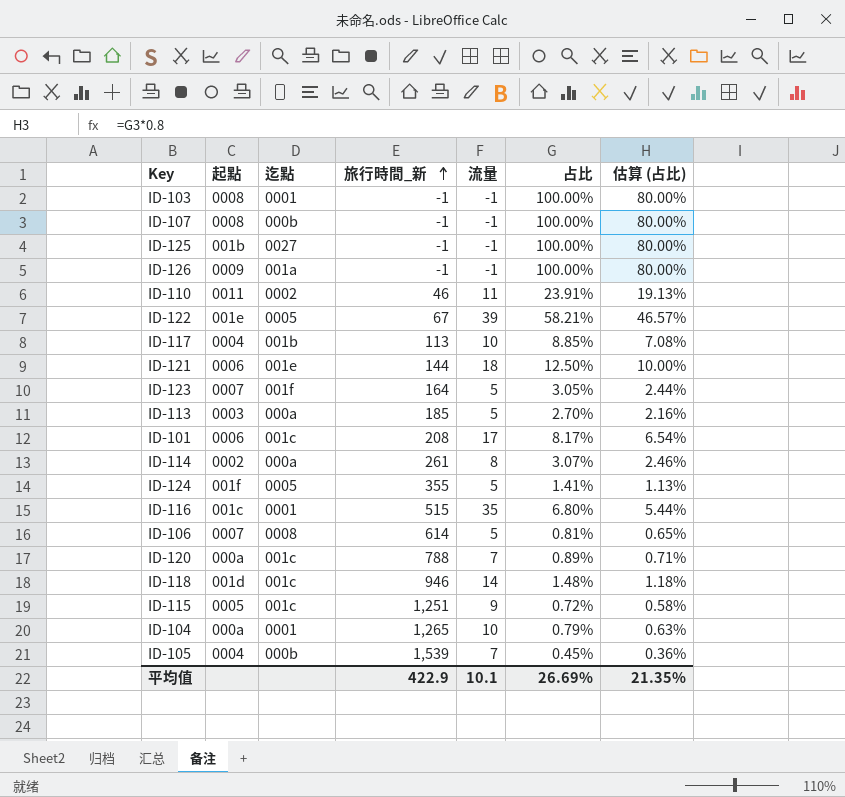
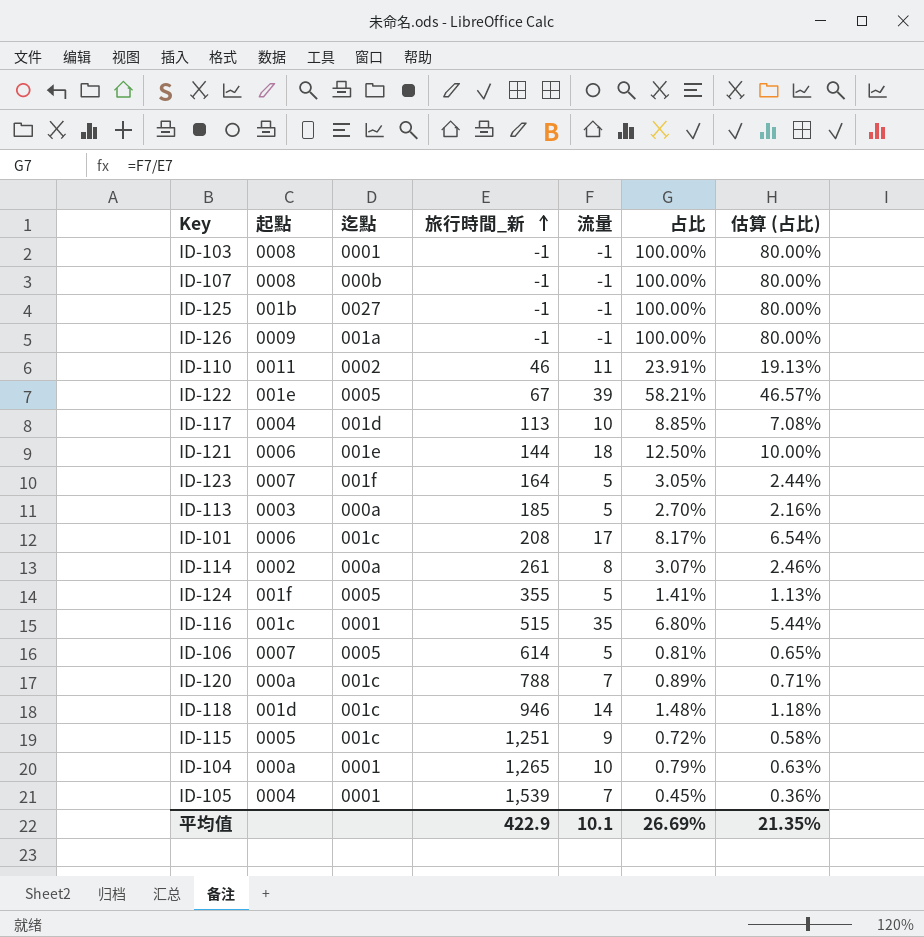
ID-117 | 迄點: 001b -> 001d
ID-106 | 迄點: 0008 -> 0005
ID-105 | 迄點: 000b -> 0001

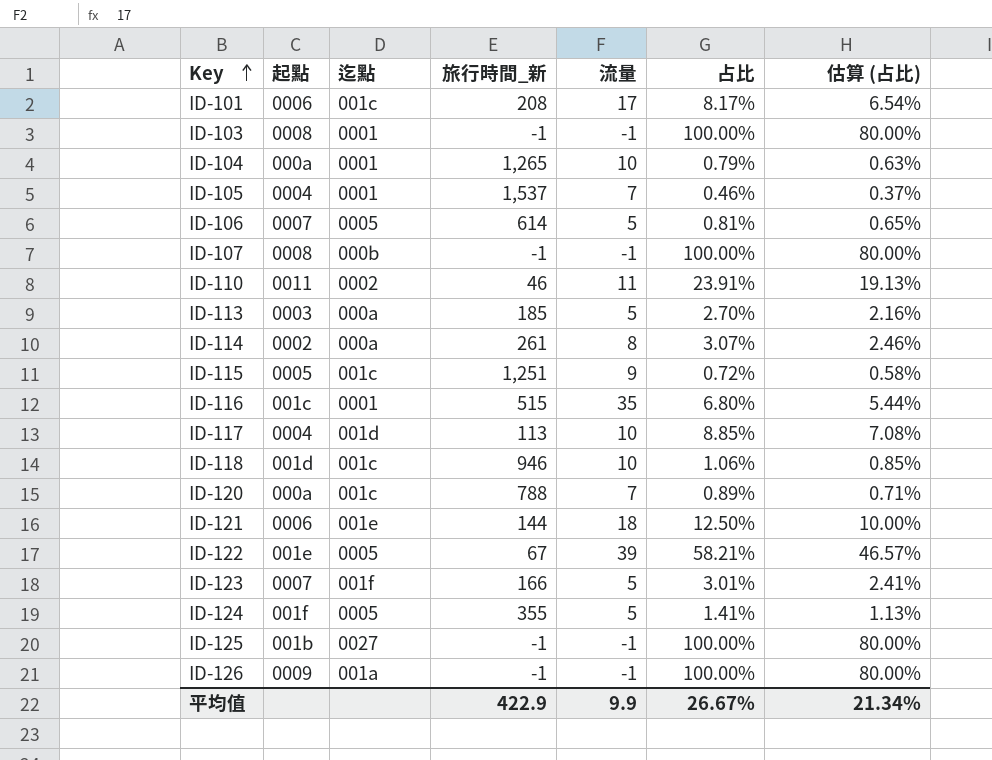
row order: 旅行時間_新 ascending -> Key ascending
ID-105 | 旅行時間_新: 1,539 -> 1,537
ID-105 | 占比: 0.45% -> 0.46%
ID-105 | 估算 (占比): 0.36% -> 0.37%
ID-118 | 流量: 14 -> 10
ID-118 | 占比: 1.48% -> 1.06%
ID-118 | 估算 (占比): 1.18% -> 0.85%
ID-123 | 旅行時間_新: 164 -> 166
ID-123 | 占比: 3.05% -> 3.01%
ID-123 | 估算 (占比): 2.44% -> 2.41%
平均值 | 流量: 10.1 -> 9.9
平均值 | 占比: 26.69% -> 26.67%
平均值 | 估算 (占比): 21.35% -> 21.34%

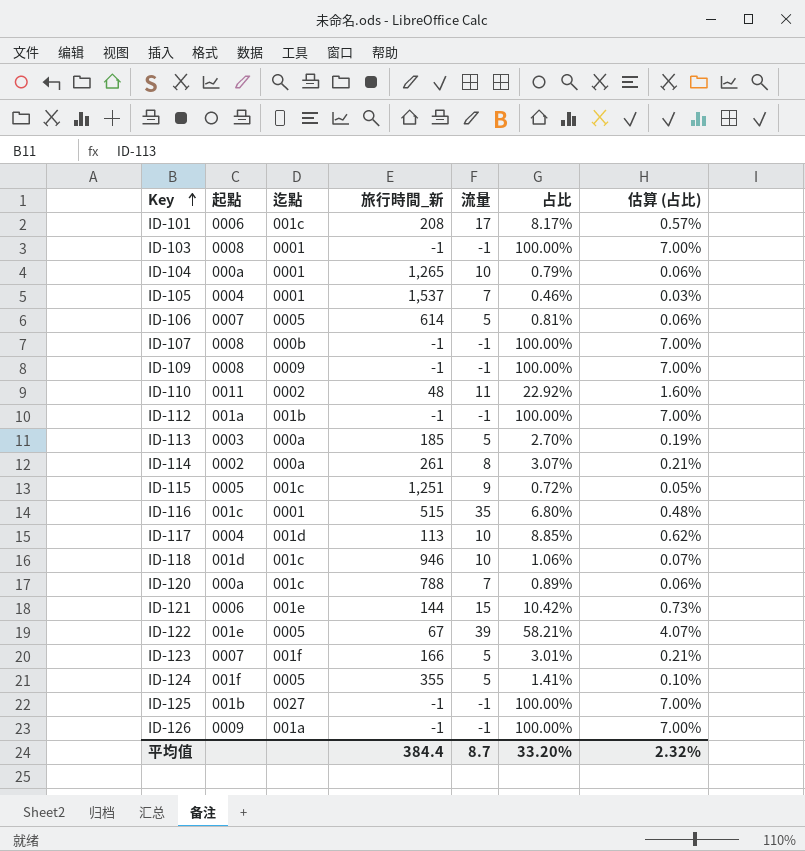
column 估算 (占比) | formula: [占比] * 0.8 -> [占比] * 0.07
row ID-109: none -> 0008 | 0009 | -1 | -1 | 100.00% | 7.00%
ID-110 | 旅行時間_新: 46 -> 48
ID-110 | 占比: 23.91% -> 22.92%
row ID-112: none -> 001a | 001b | -1 | -1 | 100.00% | 7.00%
ID-121 | 流量: 18 -> 15
ID-121 | 占比: 12.50% -> 10.42%
平均值 | 旅行時間_新: 422.9 -> 384.4
平均值 | 流量: 9.9 -> 8.7
平均值 | 占比: 26.67% -> 33.20%
平均值 | 估算 (占比): 21.34% -> 2.32%

